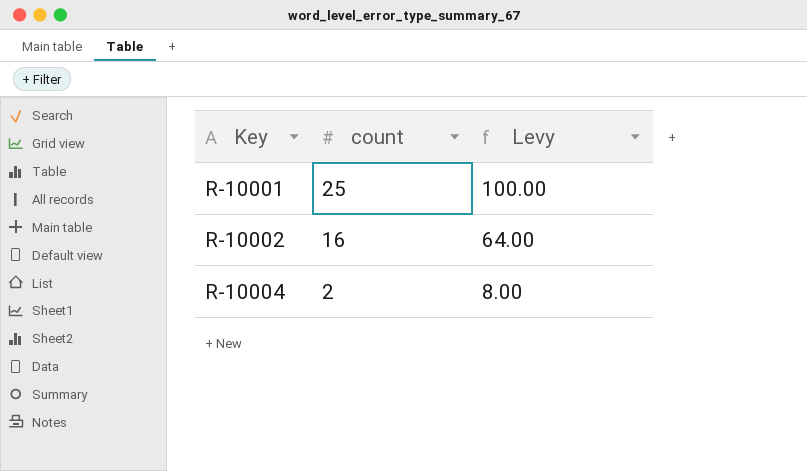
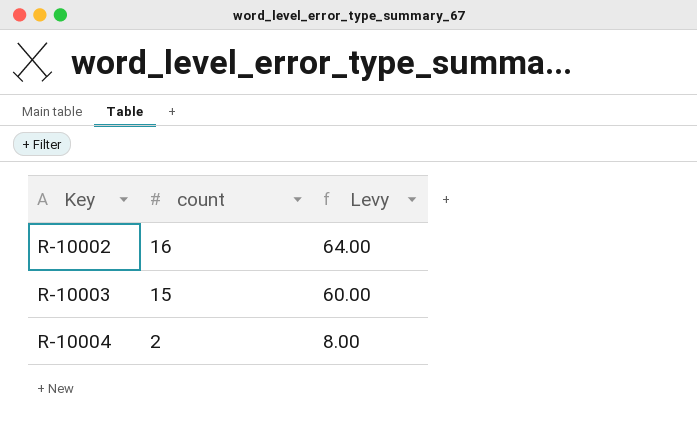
row R-10001: 25 | 100.00 -> none
row R-10003: none -> 15 | 60.00

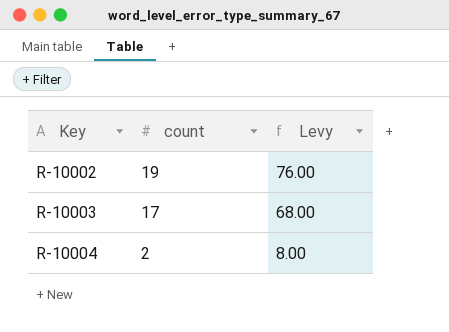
R-10002 | count: 16 -> 19
R-10002 | Levy: 64.00 -> 76.00
R-10003 | count: 15 -> 17
R-10003 | Levy: 60.00 -> 68.00

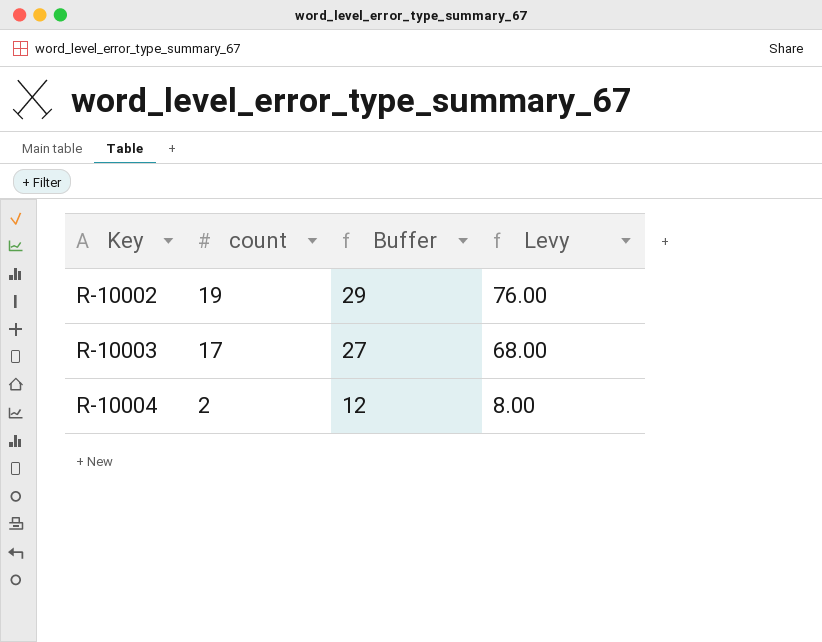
column Buffer | formula: none -> [count] + 10

